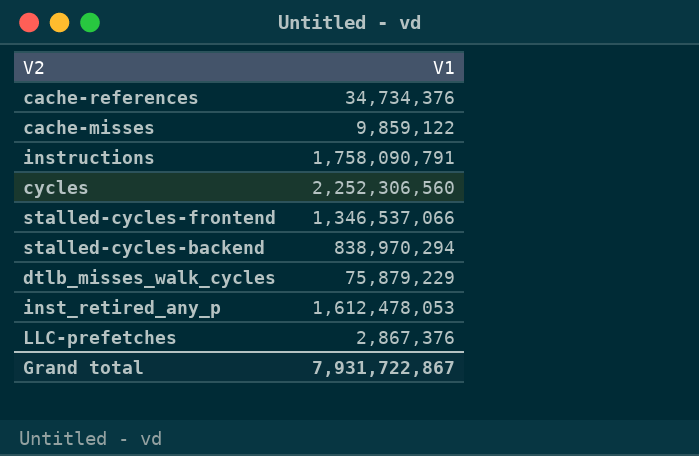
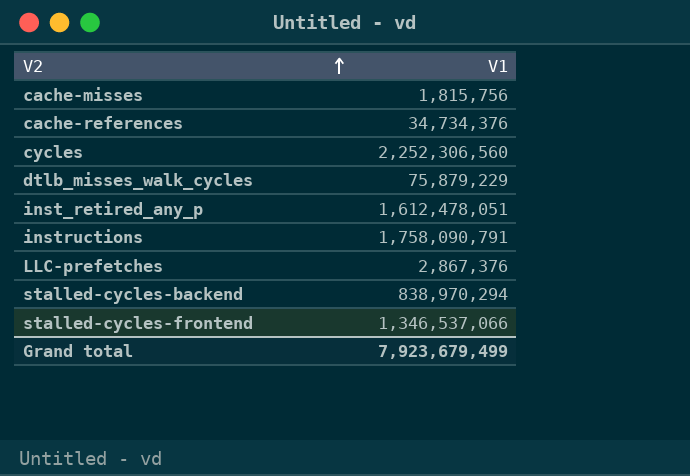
row order: none -> V2 ascending
cache-misses | V1: 9,859,122 -> 1,815,756
inst_retired_any_p | V1: 1,612,478,053 -> 1,612,478,051
Grand total | V1: 7,931,722,867 -> 7,923,679,499

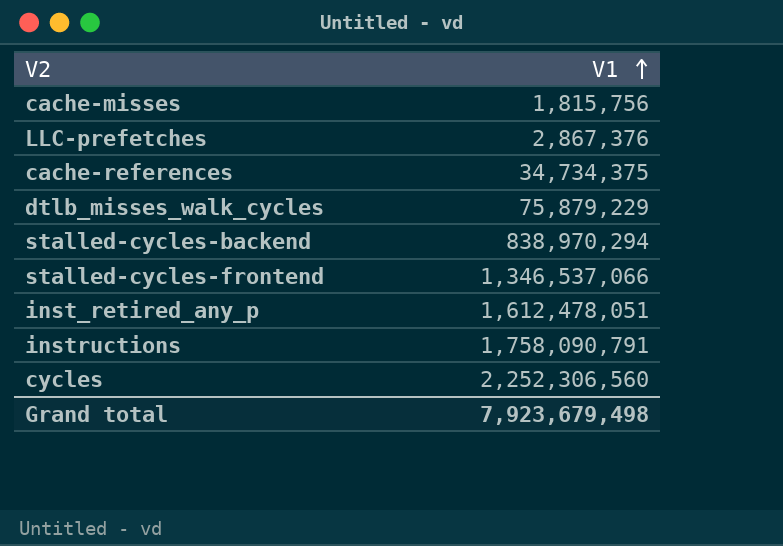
row order: V2 ascending -> V1 ascending
cache-references | V1: 34,734,376 -> 34,734,375
Grand total | V1: 7,923,679,499 -> 7,923,679,498

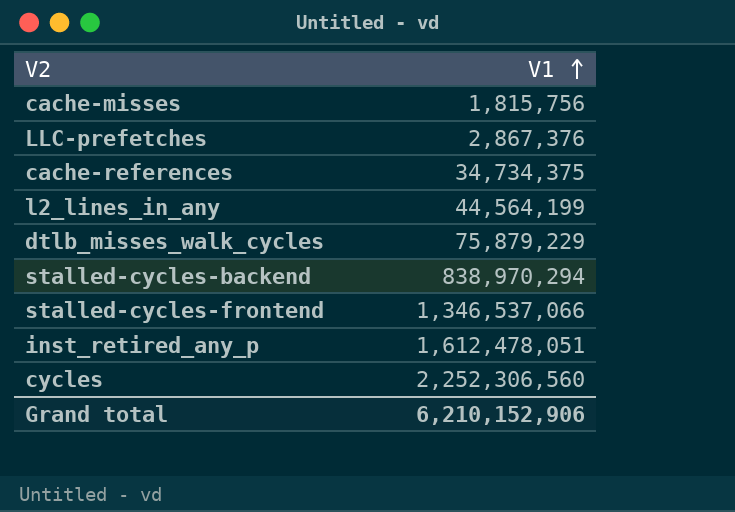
row instructions: 1,758,090,791 -> none
row l2_lines_in_any: none -> 44,564,199
Grand total | V1: 7,923,679,498 -> 6,210,152,906

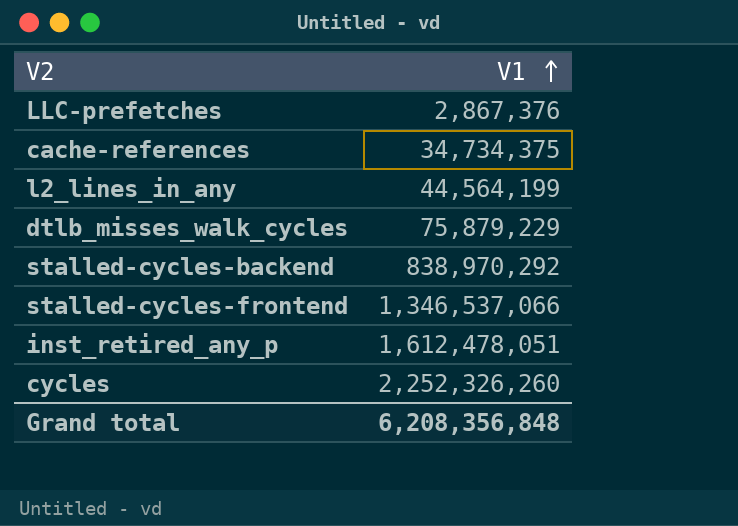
row cache-misses: 1,815,756 -> none
stalled-cycles-backend | V1: 838,970,294 -> 838,970,292
cycles | V1: 2,252,306,560 -> 2,252,326,260
Grand total | V1: 6,210,152,906 -> 6,208,356,848

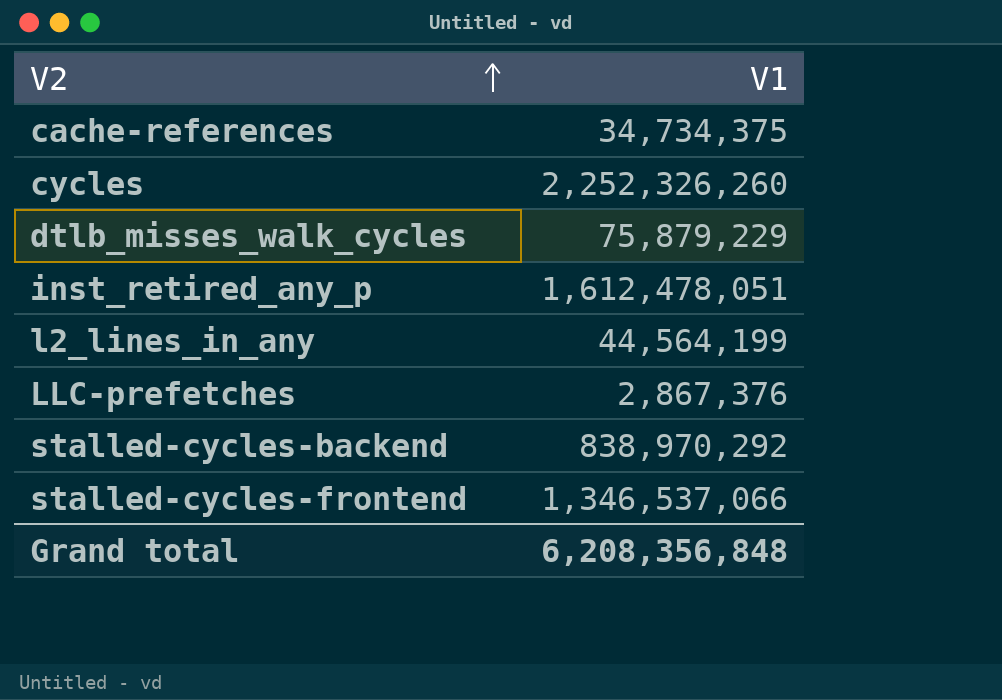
row order: V1 ascending -> V2 ascending

